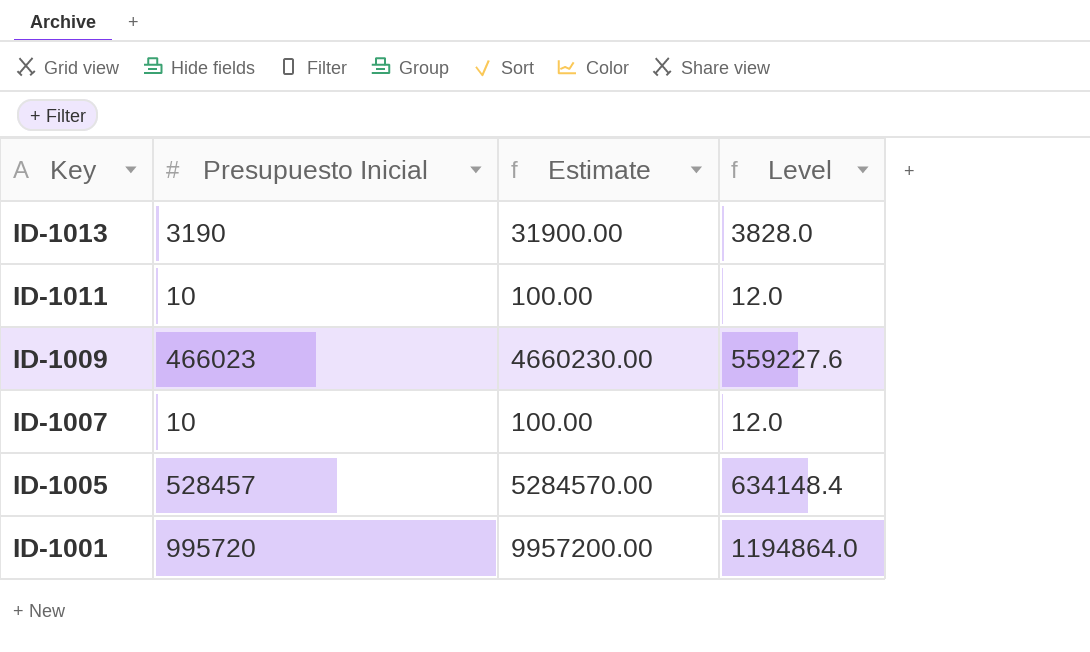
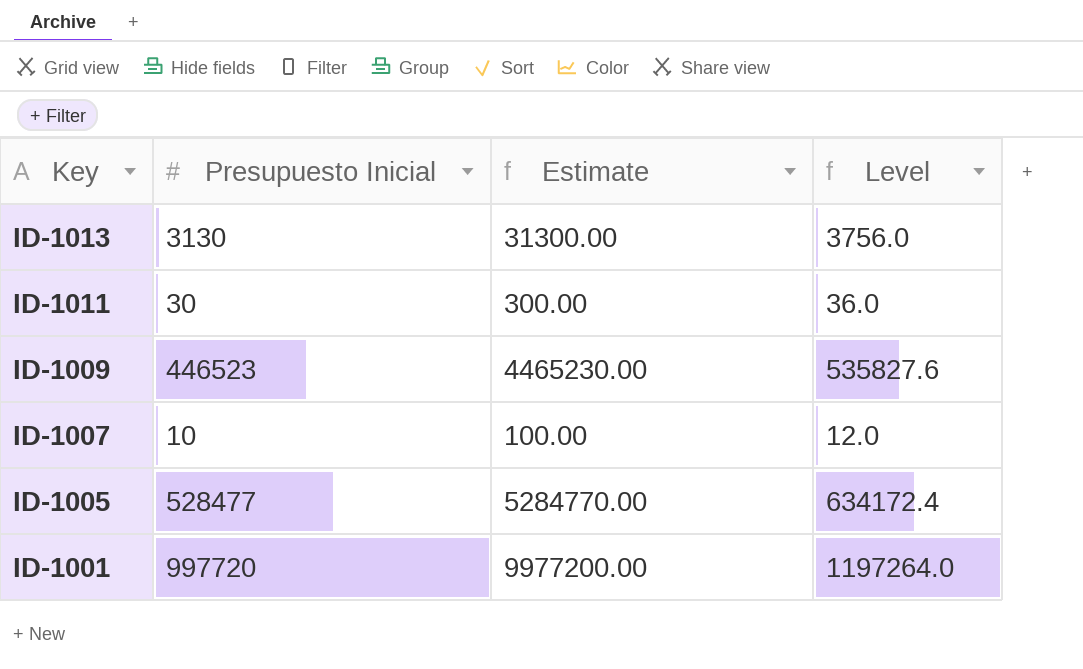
ID-1013 | Presupuesto Inicial: 3190 -> 3130
ID-1013 | Estimate: 31900.00 -> 31300.00
ID-1013 | Level: 3828.0 -> 3756.0
ID-1011 | Presupuesto Inicial: 10 -> 30
ID-1011 | Estimate: 100.00 -> 300.00
ID-1011 | Level: 12.0 -> 36.0
ID-1009 | Presupuesto Inicial: 466023 -> 446523
ID-1009 | Estimate: 4660230.00 -> 4465230.00
ID-1009 | Level: 559227.6 -> 535827.6
ID-1005 | Presupuesto Inicial: 528457 -> 528477
ID-1005 | Estimate: 5284570.00 -> 5284770.00
ID-1005 | Level: 634148.4 -> 634172.4
ID-1001 | Presupuesto Inicial: 995720 -> 997720
ID-1001 | Estimate: 9957200.00 -> 9977200.00
ID-1001 | Level: 1194864.0 -> 1197264.0

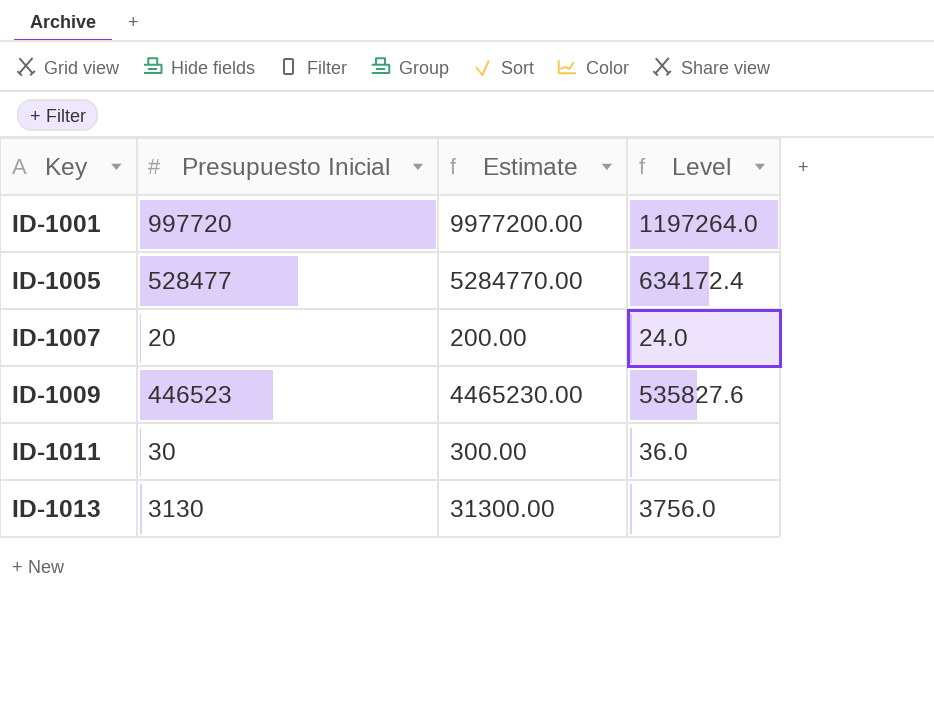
row order: Key descending -> Key ascending
ID-1007 | Presupuesto Inicial: 10 -> 20
ID-1007 | Estimate: 100.00 -> 200.00
ID-1007 | Level: 12.0 -> 24.0

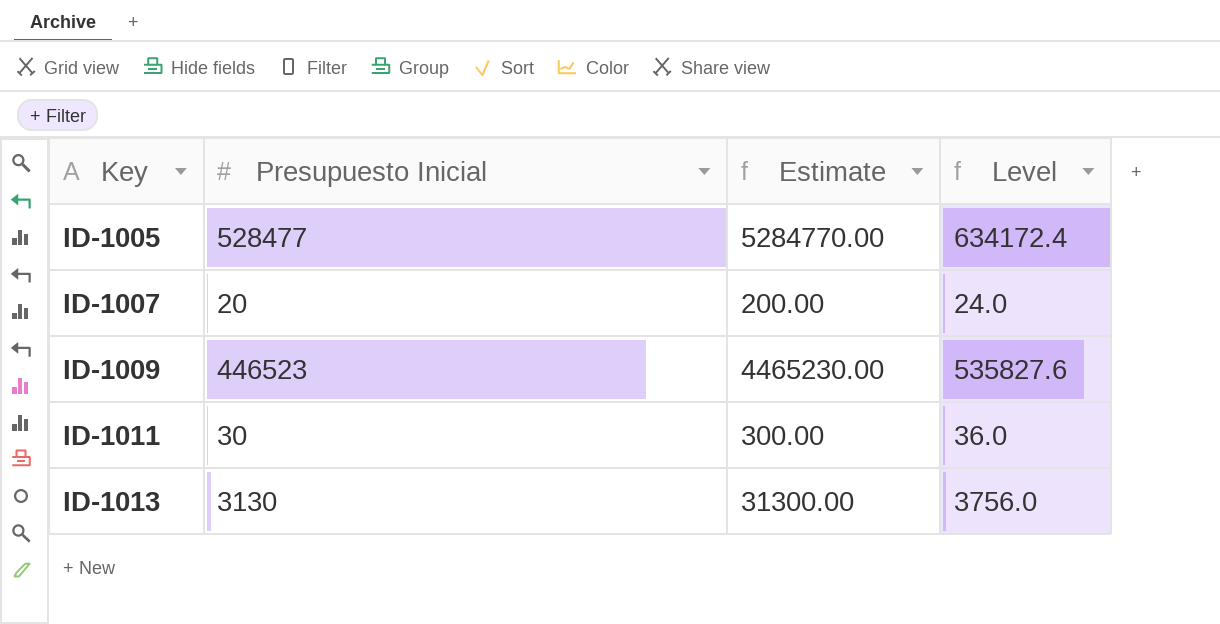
row ID-1001: 997720 | 9977200.00 | 1197264.0 -> none

